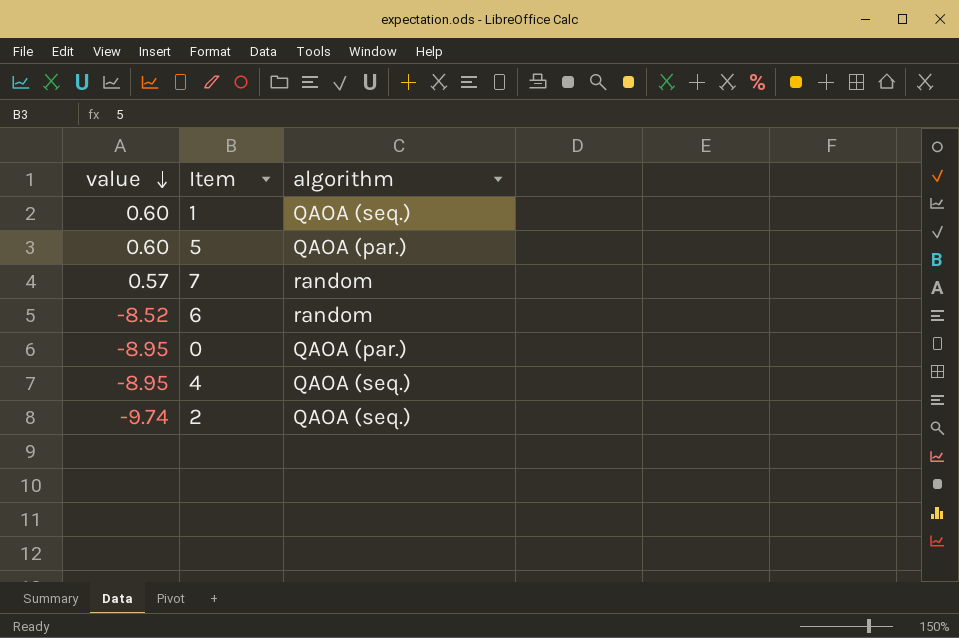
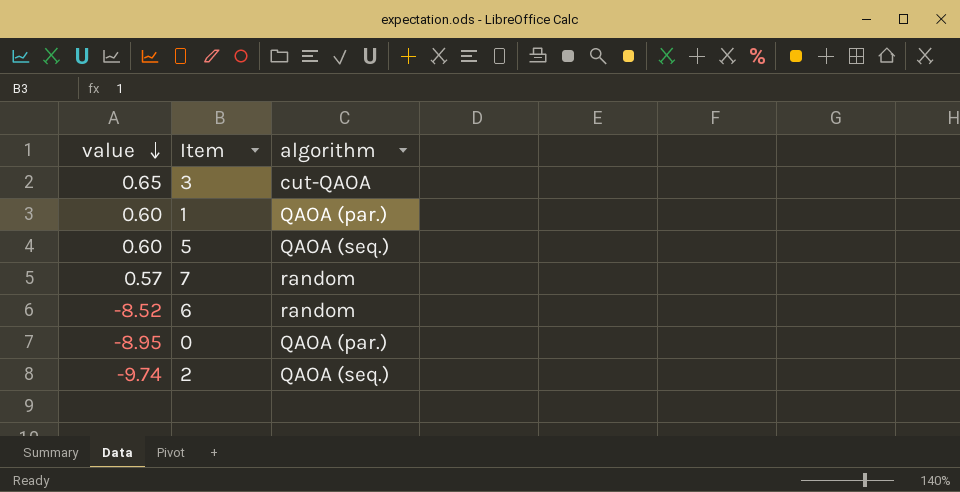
row 4: -8.95 | QAOA (seq.) -> none
row 3: none -> 0.65 | cut-QAOA
1 | algorithm: QAOA (seq.) -> QAOA (par.)
5 | algorithm: QAOA (par.) -> QAOA (seq.)

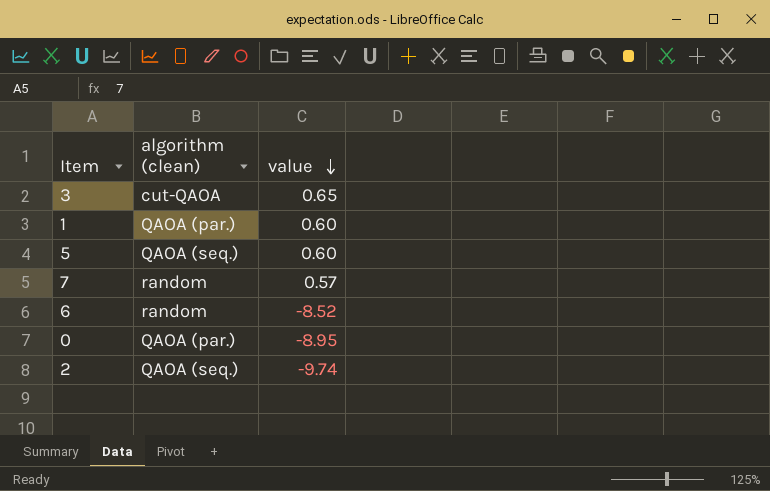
column name: algorithm -> algorithm (clean)
column value | position: 1 -> 3

